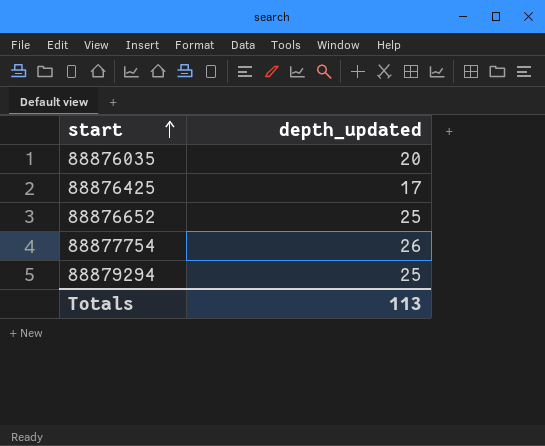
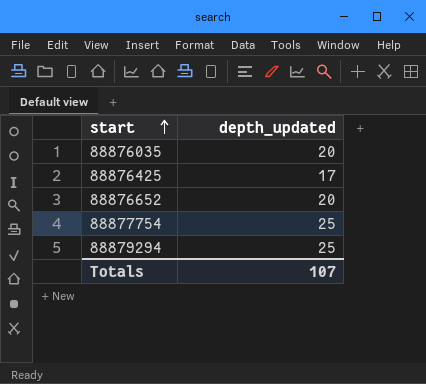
88876652 | depth_updated: 25 -> 20
88877754 | depth_updated: 26 -> 25
Totals | depth_updated: 113 -> 107

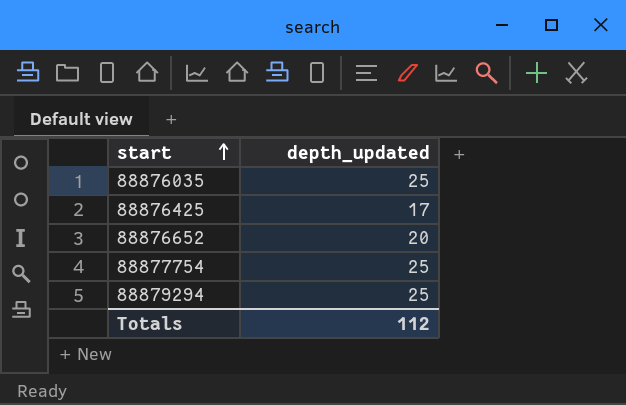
88876035 | depth_updated: 20 -> 25
Totals | depth_updated: 107 -> 112

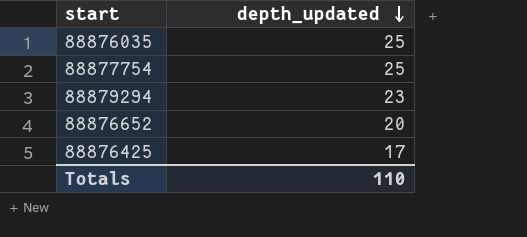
row order: start ascending -> depth_updated descending
88879294 | depth_updated: 25 -> 23
Totals | depth_updated: 112 -> 110

